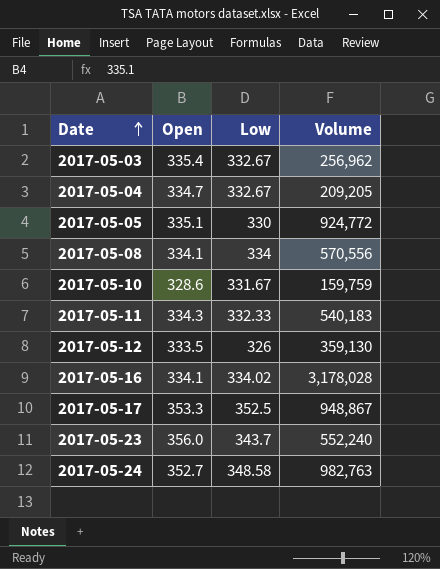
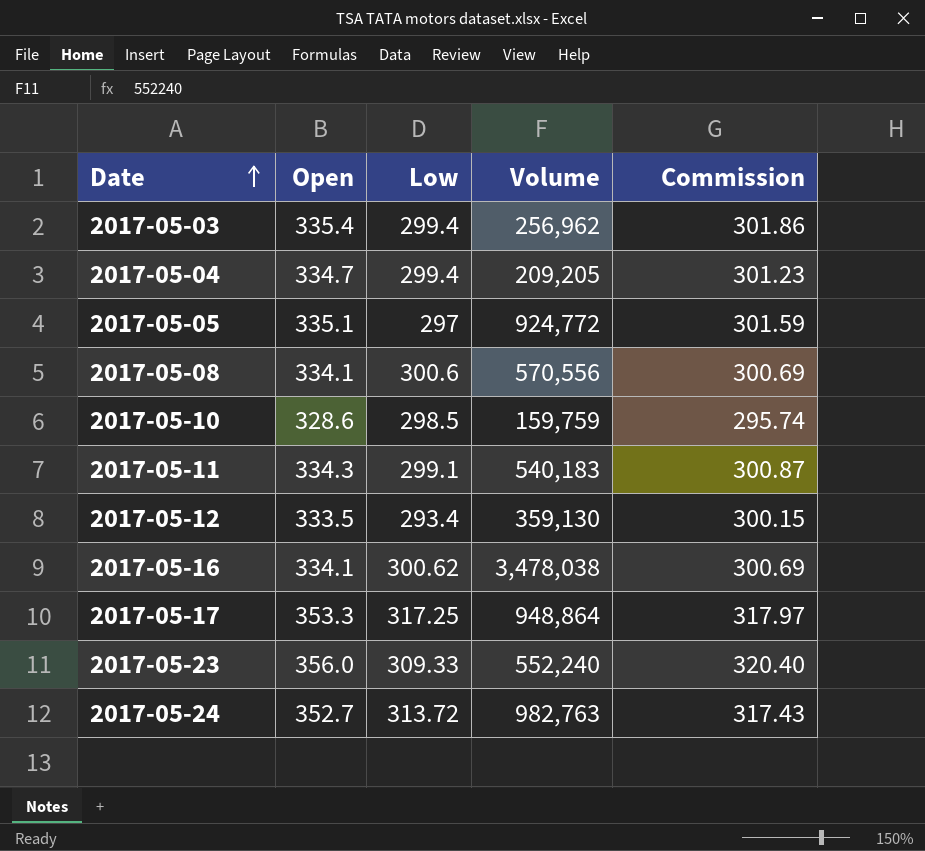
column Commission | formula: none -> [Open] * 0.9
2017-05-03 | Low: 332.67 -> 299.4
2017-05-04 | Low: 332.67 -> 299.4
2017-05-05 | Low: 330 -> 297
2017-05-08 | Low: 334 -> 300.6
2017-05-10 | Low: 331.67 -> 298.5
2017-05-11 | Low: 332.33 -> 299.1
2017-05-12 | Low: 326 -> 293.4
2017-05-16 | Low: 334.02 -> 300.62
2017-05-16 | Volume: 3,178,028 -> 3,478,038
2017-05-17 | Low: 352.5 -> 317.25
2017-05-17 | Volume: 948,867 -> 948,864
2017-05-23 | Low: 343.7 -> 309.33
2017-05-24 | Low: 348.58 -> 313.72

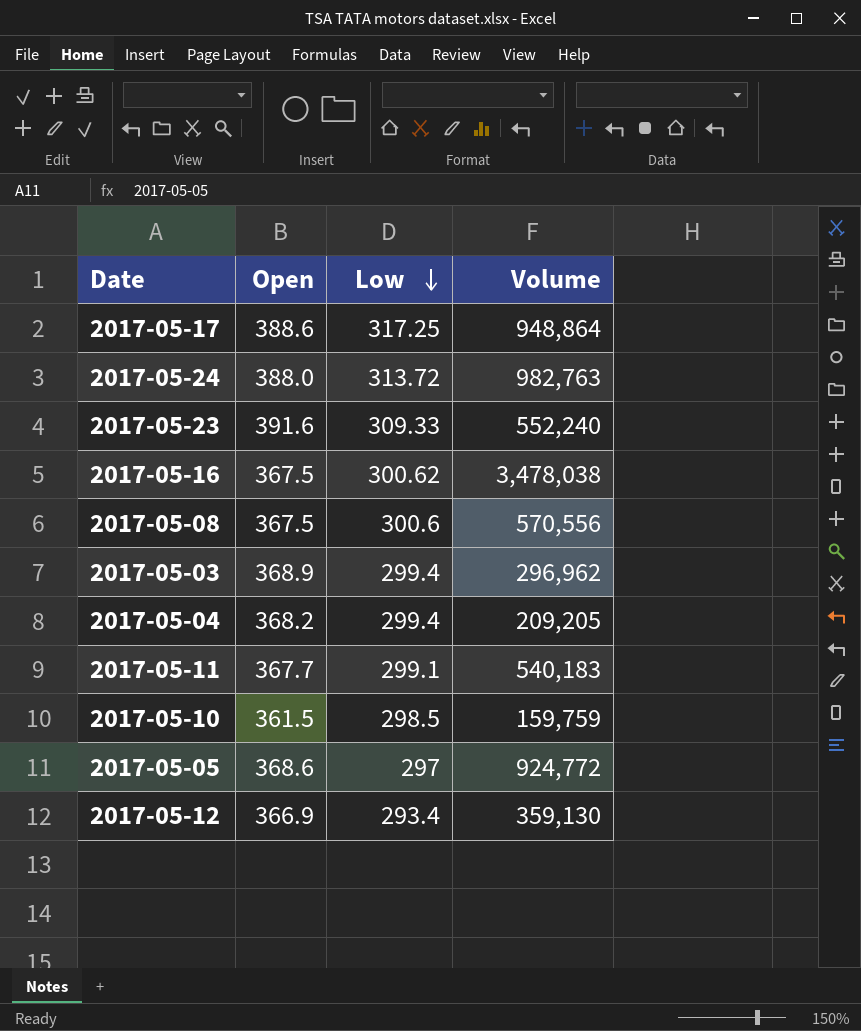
row order: Date ascending -> Low descending
column Commission | formula: [Open] * 0.9 -> none
2017-05-17 | Open: 353.3 -> 388.6
2017-05-24 | Open: 352.7 -> 388.0
2017-05-23 | Open: 356.0 -> 391.6
2017-05-16 | Open: 334.1 -> 367.5
2017-05-08 | Open: 334.1 -> 367.5
2017-05-03 | Open: 335.4 -> 368.9
2017-05-03 | Volume: 256,962 -> 296,962
2017-05-04 | Open: 334.7 -> 368.2
2017-05-11 | Open: 334.3 -> 367.7
2017-05-10 | Open: 328.6 -> 361.5
2017-05-05 | Open: 335.1 -> 368.6
2017-05-12 | Open: 333.5 -> 366.9

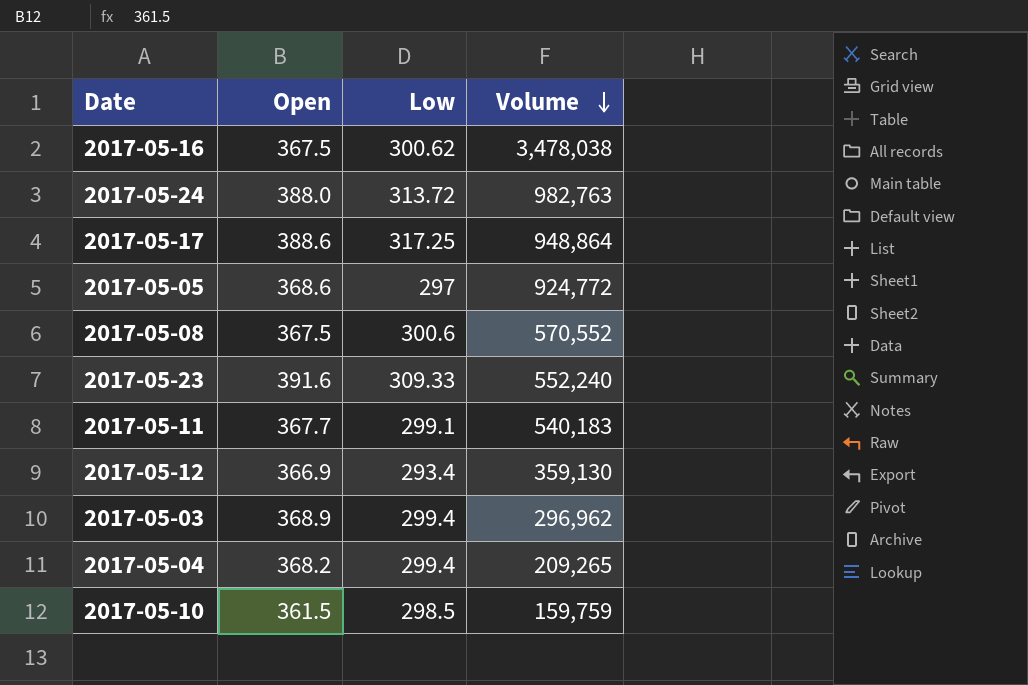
row order: Low descending -> Volume descending
2017-05-08 | Volume: 570,556 -> 570,552
2017-05-04 | Volume: 209,205 -> 209,265

